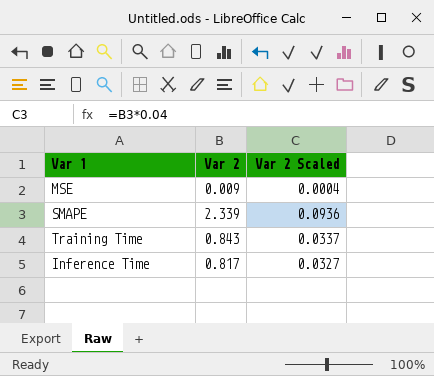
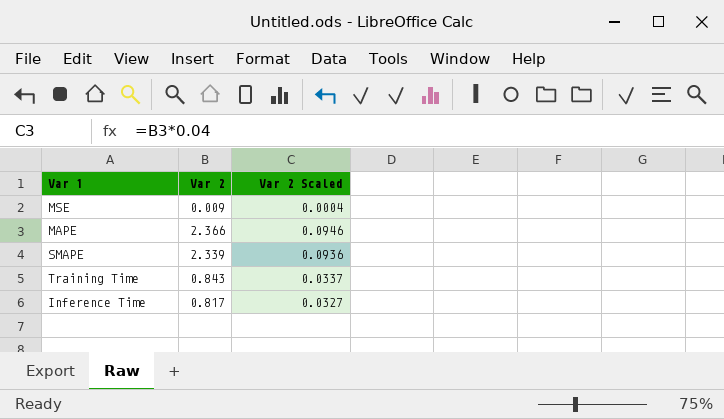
row MAPE: none -> 2.366 | 0.0946

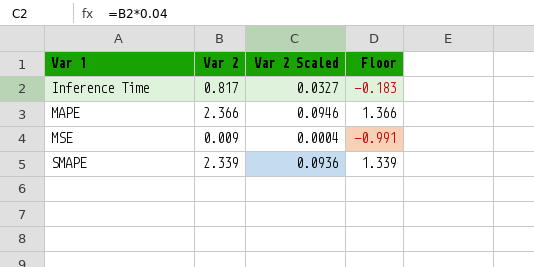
row order: none -> Var 1 ascending
column Floor | formula: none -> [Var 2] - 1
row Training Time: 0.843 | 0.0337 -> none

